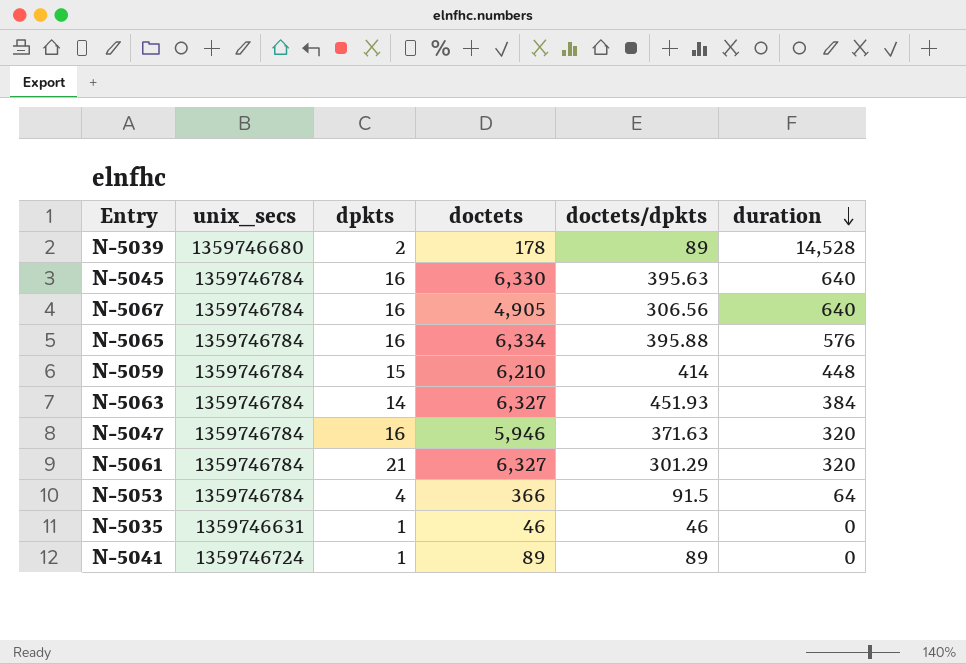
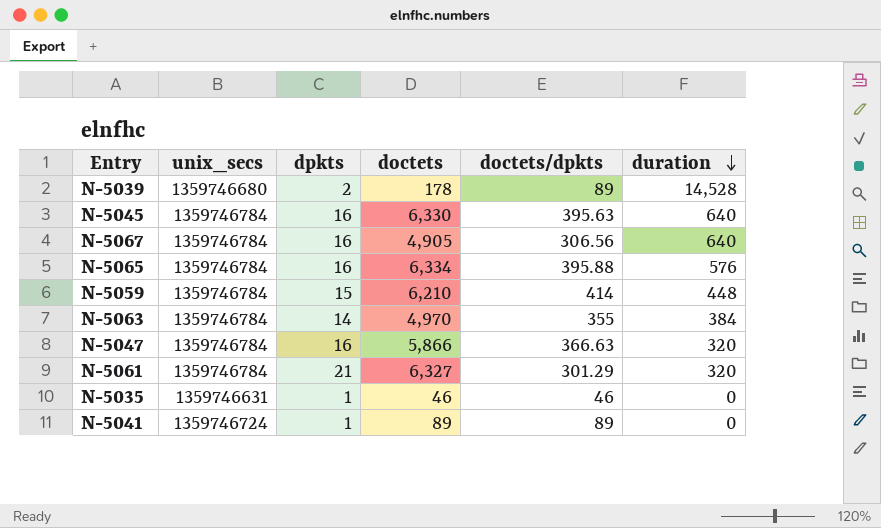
row N-5053: 1359746784 | 4 | 366 | 91.5 | 64 -> none
N-5063 | doctets: 6,327 -> 4,970
N-5063 | doctets/dpkts: 451.93 -> 355
N-5047 | doctets: 5,946 -> 5,866
N-5047 | doctets/dpkts: 371.63 -> 366.63

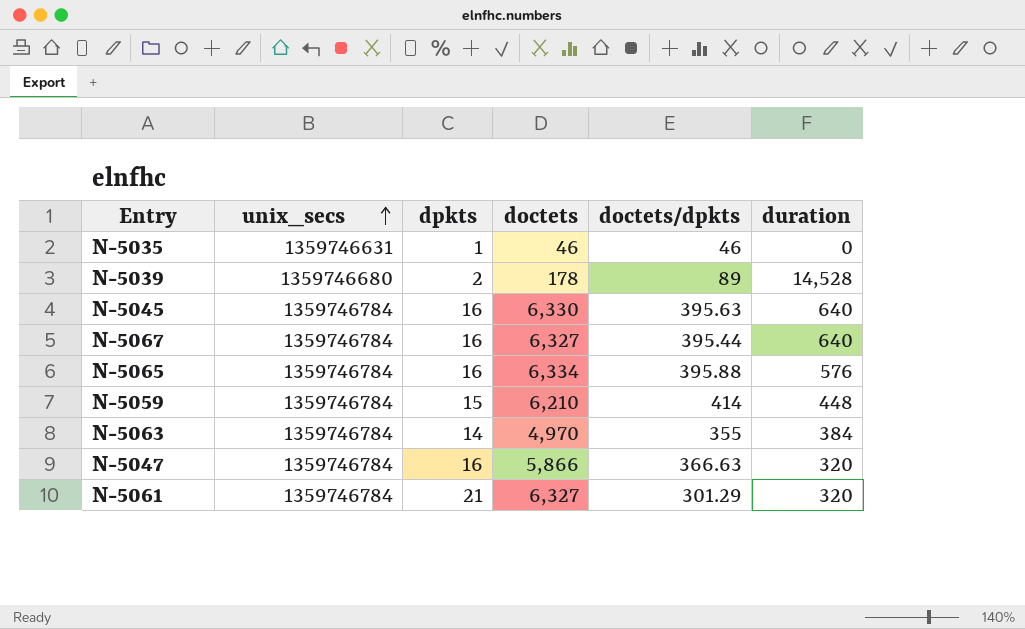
row order: duration descending -> unix_secs ascending
row N-5041: 1359746724 | 1 | 89 | 89 | 0 -> none
N-5067 | doctets: 4,905 -> 6,327
N-5067 | doctets/dpkts: 306.56 -> 395.44

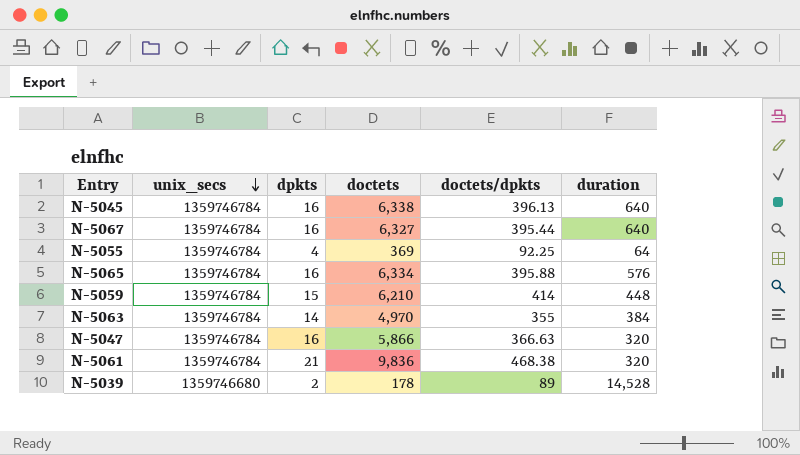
row order: unix_secs ascending -> unix_secs descending
row N-5035: 1359746631 | 1 | 46 | 46 | 0 -> none
N-5045 | doctets: 6,330 -> 6,338
N-5045 | doctets/dpkts: 395.63 -> 396.13
row N-5055: none -> 1359746784 | 4 | 369 | 92.25 | 64
N-5061 | doctets: 6,327 -> 9,836
N-5061 | doctets/dpkts: 301.29 -> 468.38

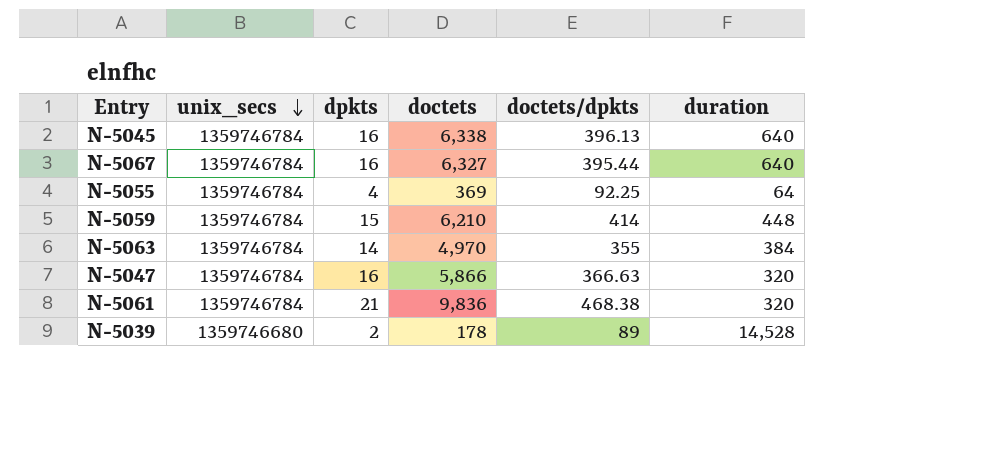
row N-5065: 1359746784 | 16 | 6,334 | 395.88 | 576 -> none

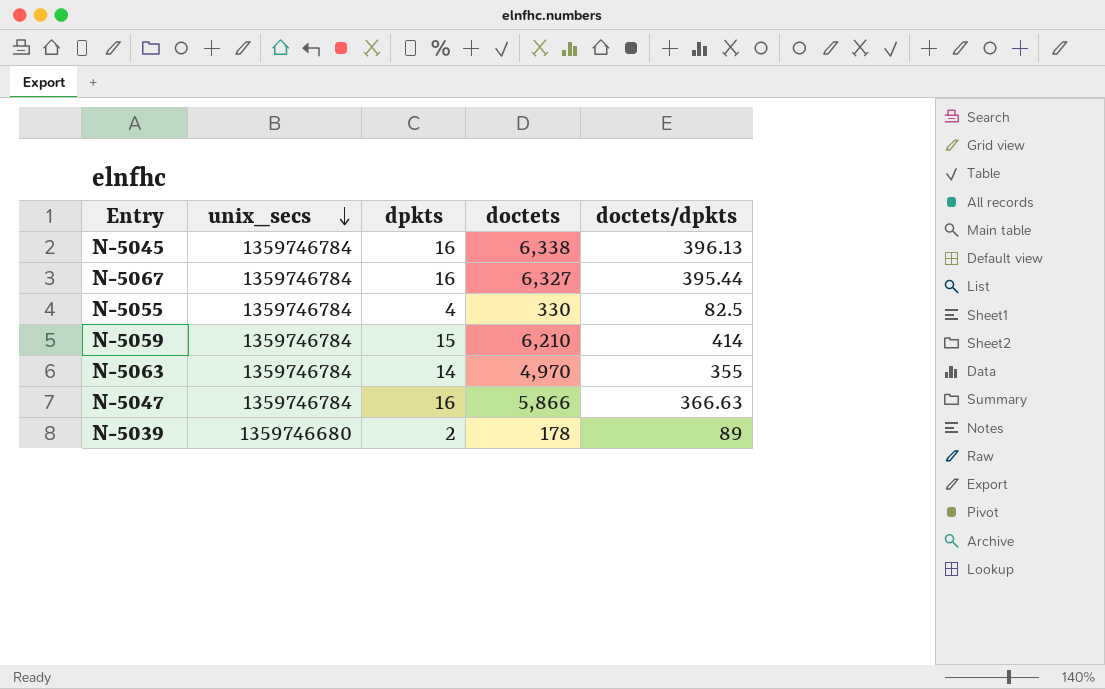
column duration | position: 6 -> none
row N-5061: 1359746784 | 21 | 9,836 | 468.38 | 320 -> none
N-5055 | doctets: 369 -> 330
N-5055 | doctets/dpkts: 92.25 -> 82.5

